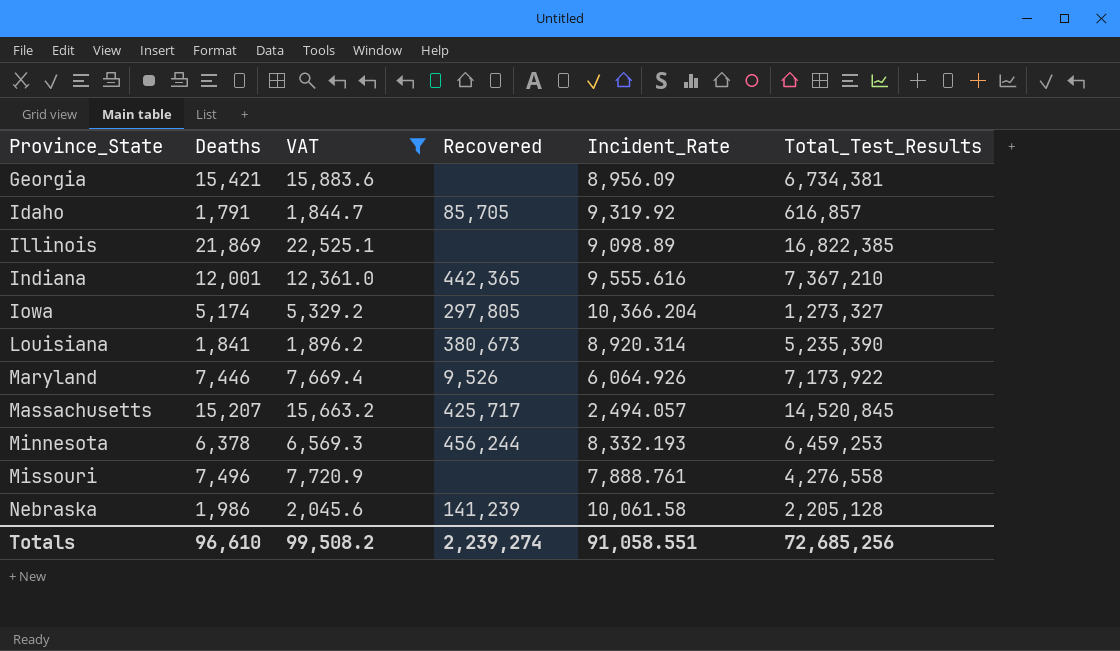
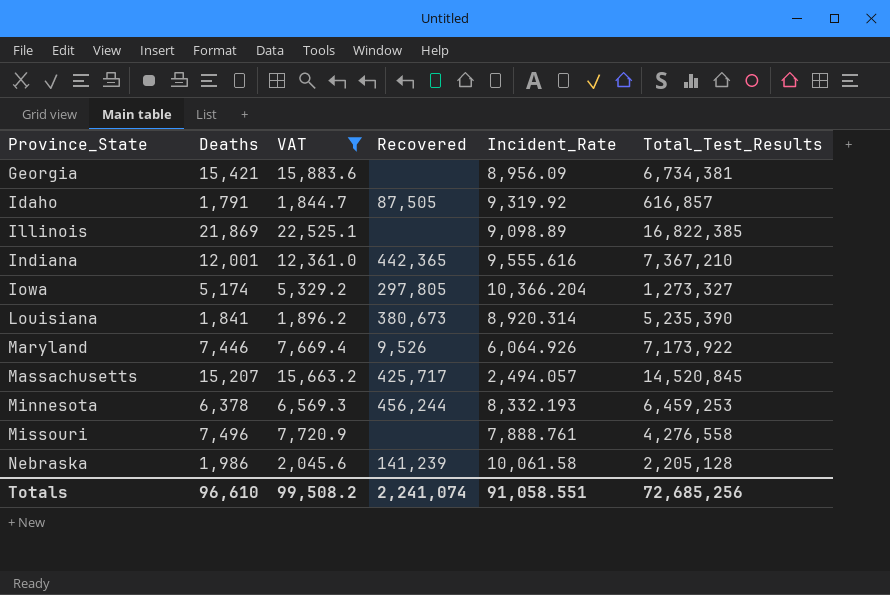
Idaho | Recovered: 85,705 -> 87,505
Totals | Recovered: 2,239,274 -> 2,241,074

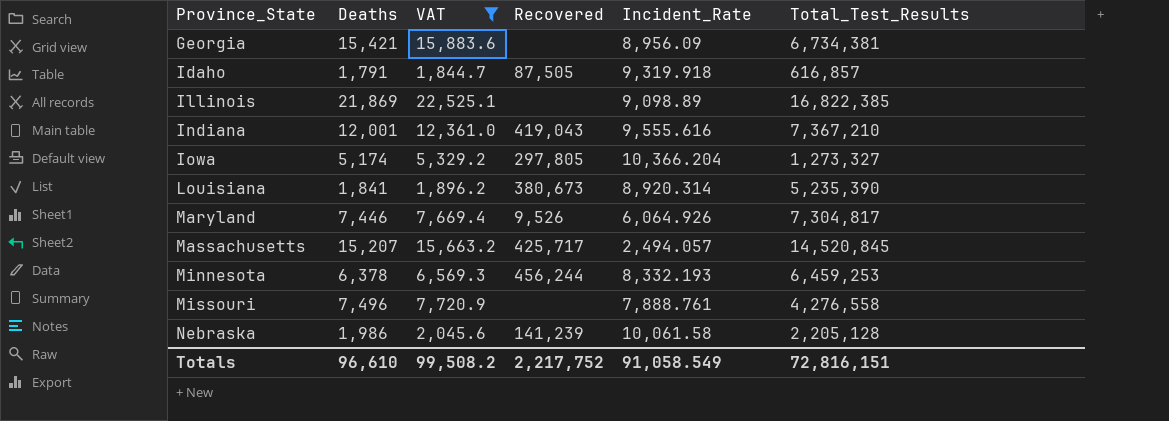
Idaho | Incident_Rate: 9,319.92 -> 9,319.918
Indiana | Recovered: 442,365 -> 419,043
Maryland | Total_Test_Results: 7,173,922 -> 7,304,817
Totals | Recovered: 2,241,074 -> 2,217,752
Totals | Incident_Rate: 91,058.551 -> 91,058.549
Totals | Total_Test_Results: 72,685,256 -> 72,816,151

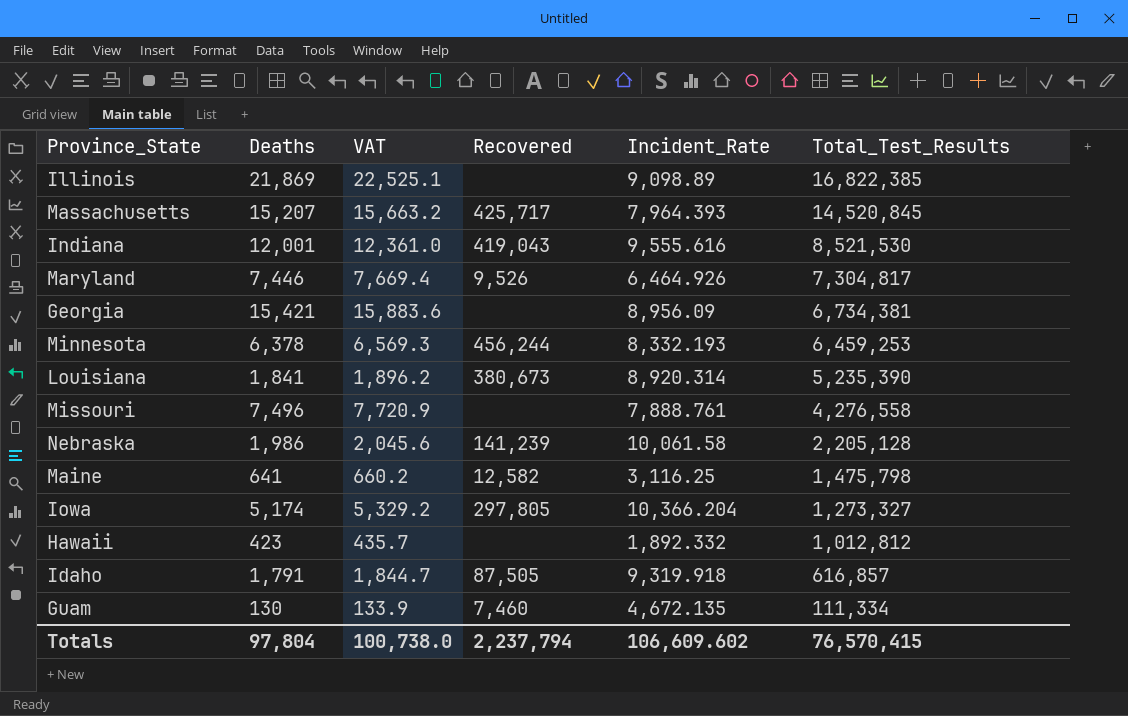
filter: VAT >= 1,844.7 -> none
row order: Province_State ascending -> Total_Test_Results descending
Massachusetts | Incident_Rate: 2,494.057 -> 7,964.393
Indiana | Total_Test_Results: 7,367,210 -> 8,521,530
Maryland | Incident_Rate: 6,064.926 -> 6,464.926
Totals | Deaths: 96,610 -> 97,804
Totals | VAT: 99,508.2 -> 100,738.0
Totals | Recovered: 2,217,752 -> 2,237,794
Totals | Incident_Rate: 91,058.549 -> 106,609.602
Totals | Total_Test_Results: 72,816,151 -> 76,570,415

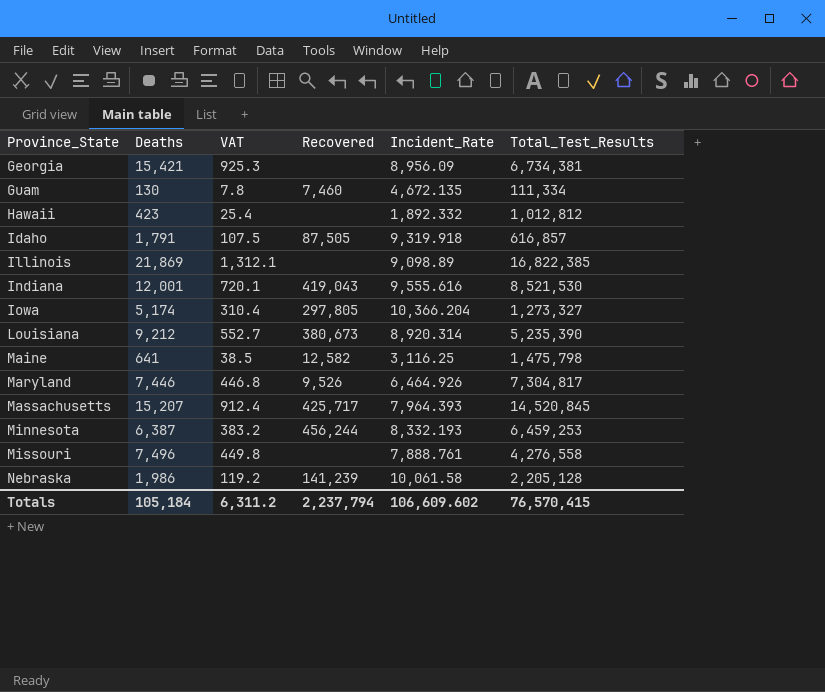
row order: Total_Test_Results descending -> Province_State ascending
column VAT | formula: [Deaths] * 1.03 -> [Deaths] * 0.06
Louisiana | Deaths: 1,841 -> 9,212
Minnesota | Deaths: 6,378 -> 6,387
Totals | Deaths: 97,804 -> 105,184
Totals | VAT: 100,738.0 -> 6,311.2

